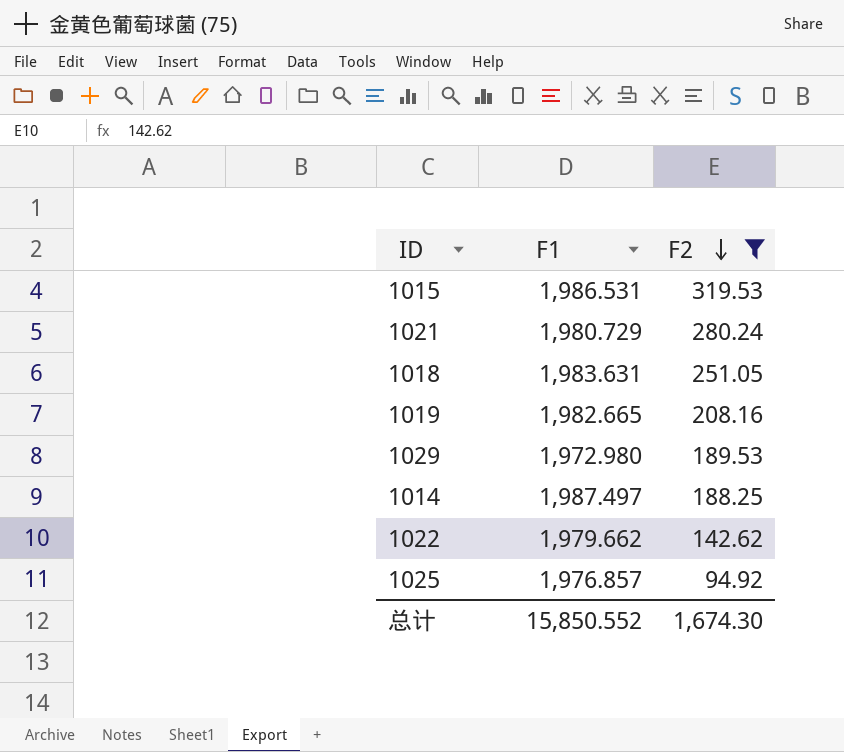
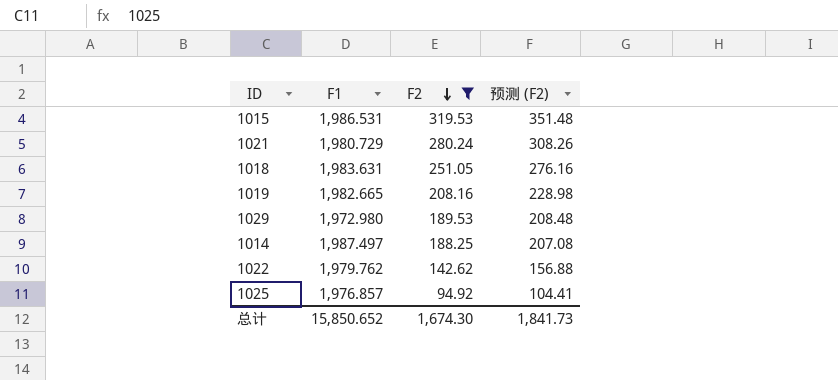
column 预测 (F2) | formula: none -> [F2] * 1.1
1022 | F1: 1,979.662 -> 1,979.762
总计 | F1: 15,850.552 -> 15,850.652

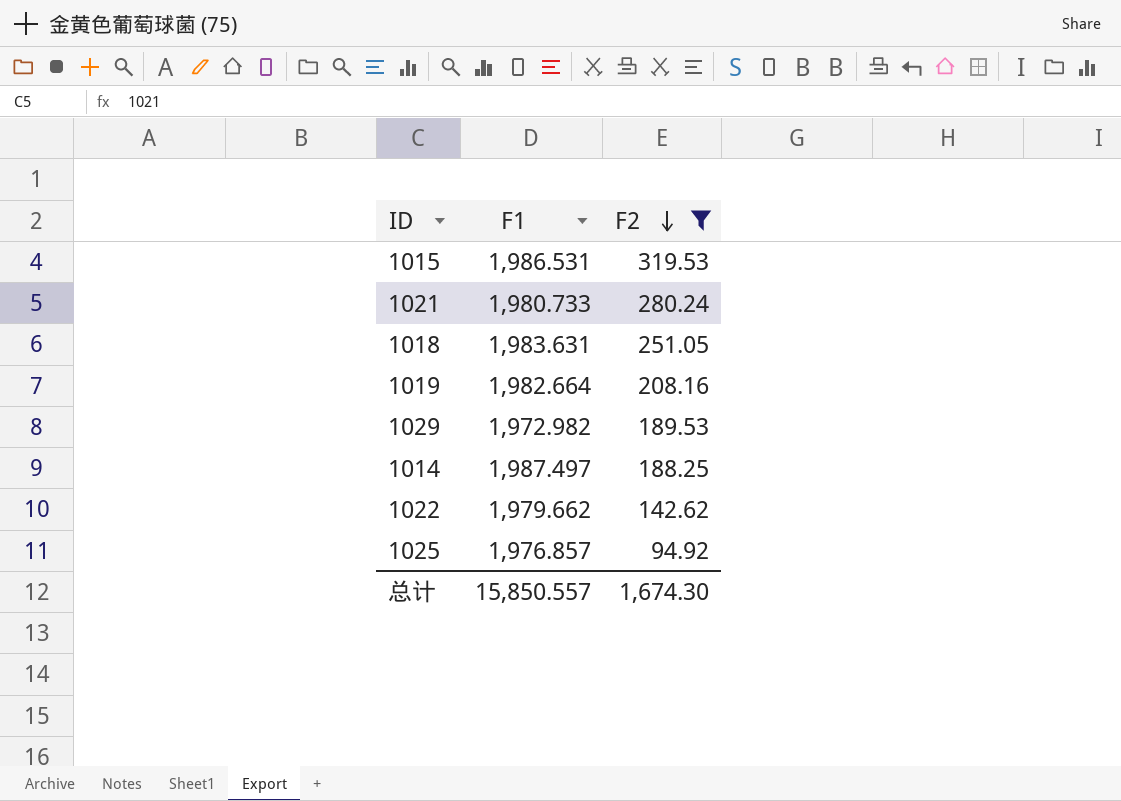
column 预测 (F2) | formula: [F2] * 1.1 -> none
1021 | F1: 1,980.729 -> 1,980.733
1019 | F1: 1,982.665 -> 1,982.664
1029 | F1: 1,972.980 -> 1,972.982
1022 | F1: 1,979.762 -> 1,979.662
总计 | F1: 15,850.652 -> 15,850.557

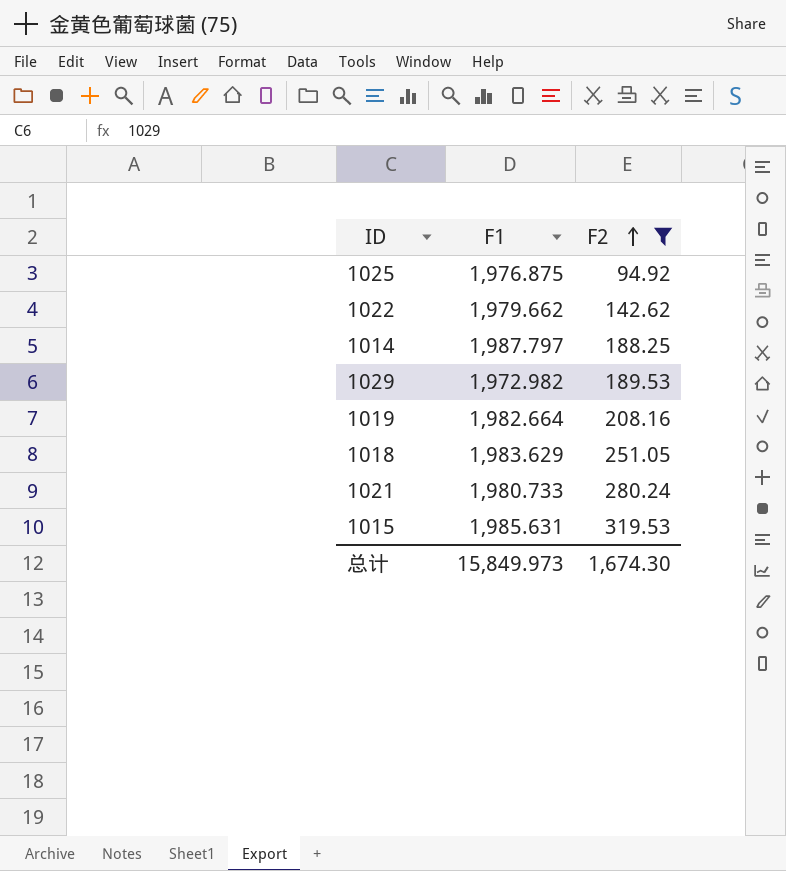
row order: F2 descending -> F2 ascending
1025 | F1: 1,976.857 -> 1,976.875
1014 | F1: 1,987.497 -> 1,987.797
1018 | F1: 1,983.631 -> 1,983.629
1015 | F1: 1,986.531 -> 1,985.631
总计 | F1: 15,850.557 -> 15,849.973

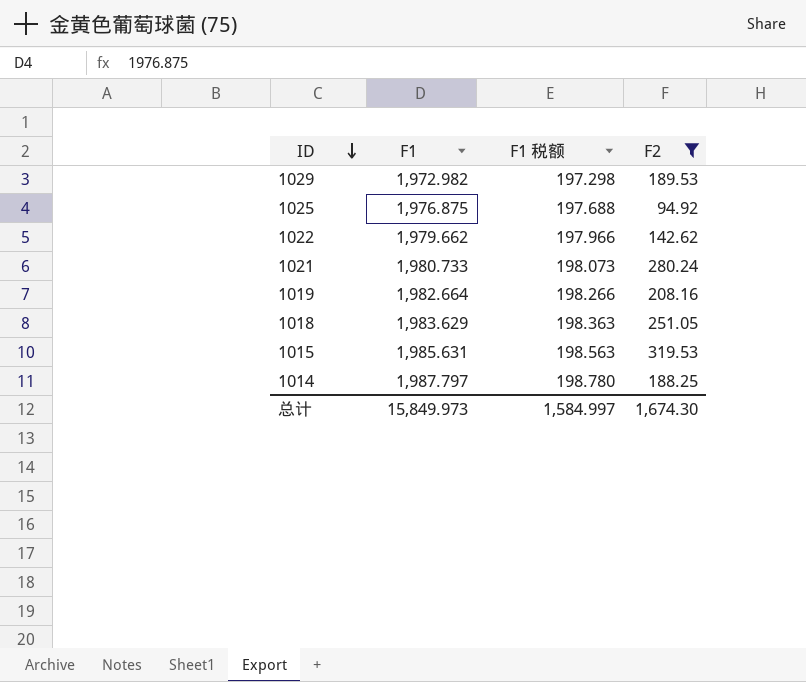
row order: F2 ascending -> ID descending
column F1 税额 | formula: none -> [F1] * 0.1

